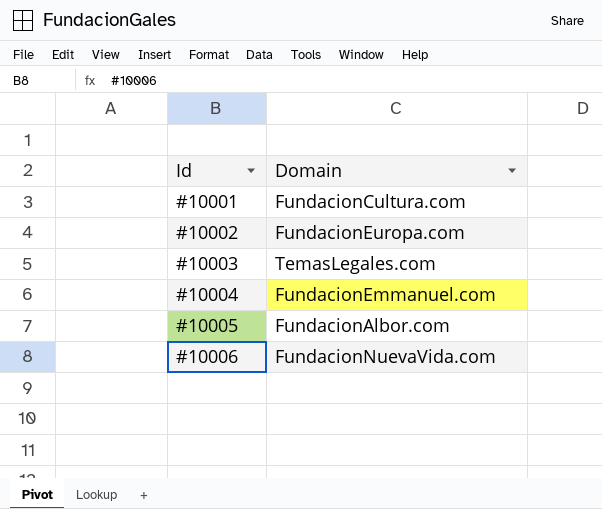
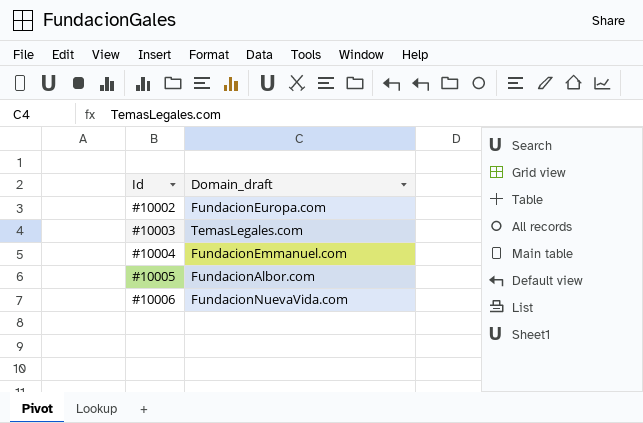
column name: Domain -> Domain_draft
row #10001: FundacionCultura.com -> none

